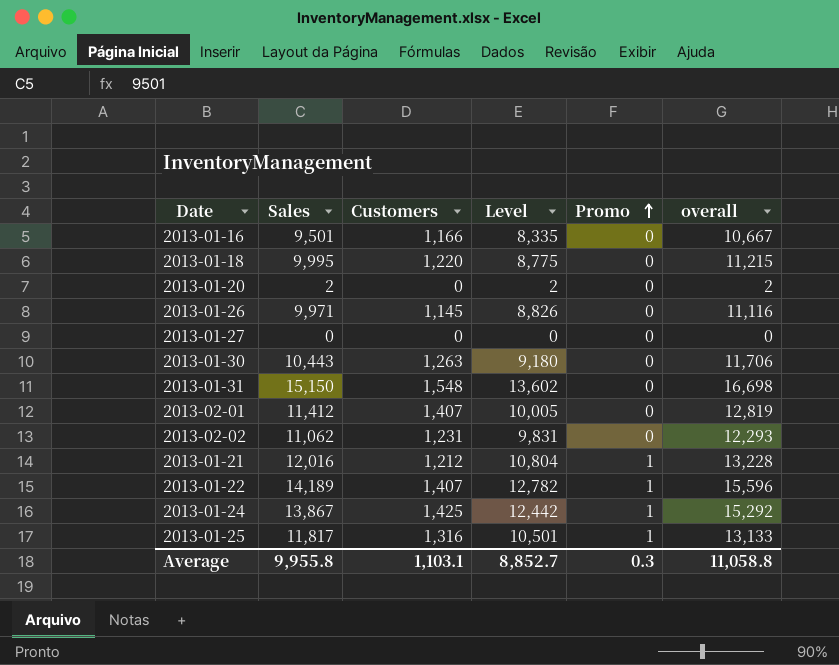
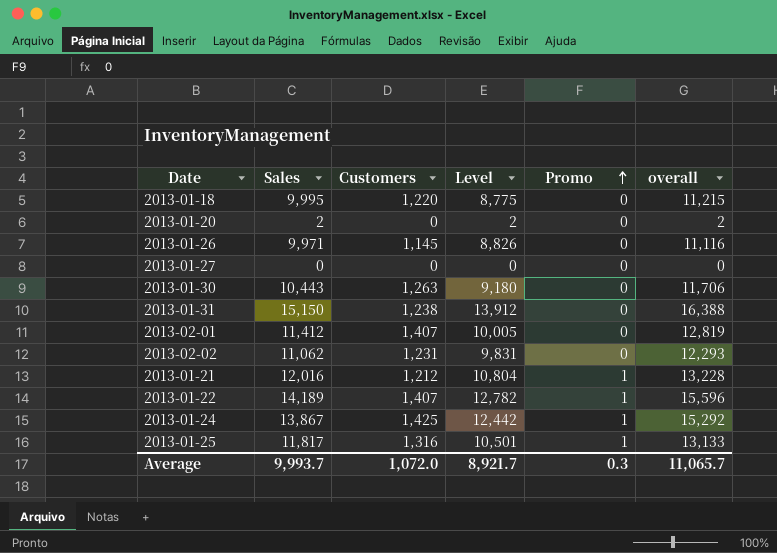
row 2013-01-16: 9,501 | 1,166 | 8,335 | 0 | 10,667 -> none
2013-01-31 | Customers: 1,548 -> 1,238
2013-01-31 | Level: 13,602 -> 13,912
2013-01-31 | overall: 16,698 -> 16,388
Average | Sales: 9,955.8 -> 9,993.7
Average | Customers: 1,103.1 -> 1,072.0
Average | Level: 8,852.7 -> 8,921.7
Average | overall: 11,058.8 -> 11,065.7

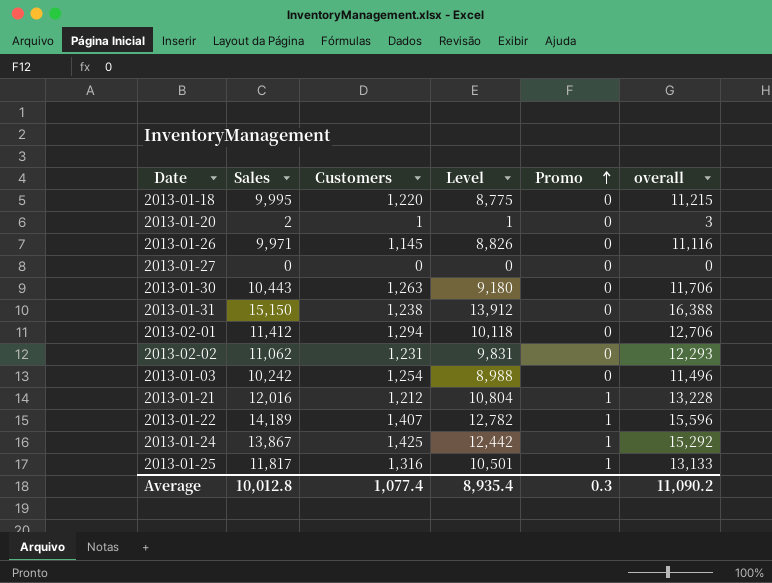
2013-01-20 | Customers: 0 -> 1
2013-01-20 | Level: 2 -> 1
2013-01-20 | overall: 2 -> 3
2013-02-01 | Customers: 1,407 -> 1,294
2013-02-01 | Level: 10,005 -> 10,118
2013-02-01 | overall: 12,819 -> 12,706
row 2013-01-03: none -> 10,242 | 1,254 | 8,988 | 0 | 11,496
Average | Sales: 9,993.7 -> 10,012.8
Average | Customers: 1,072.0 -> 1,077.4
Average | Level: 8,921.7 -> 8,935.4
Average | overall: 11,065.7 -> 11,090.2

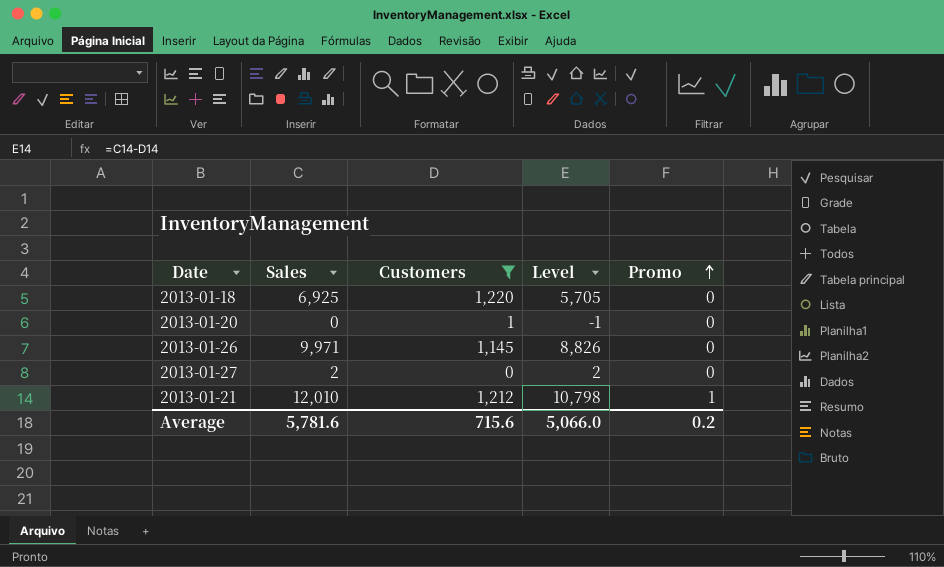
filter: none -> Customers <= 1,220
column overall | formula: [Sales] + [Customers] -> none
2013-01-18 | Sales: 9,995 -> 6,925
2013-01-18 | Level: 8,775 -> 5,705
2013-01-20 | Sales: 2 -> 0
2013-01-20 | Level: 1 -> -1
2013-01-27 | Sales: 0 -> 2
2013-01-27 | Level: 0 -> 2
2013-01-21 | Sales: 12,016 -> 12,010
2013-01-21 | Level: 10,804 -> 10,798
Average | Sales: 10,012.8 -> 5,781.6
Average | Customers: 1,077.4 -> 715.6
Average | Level: 8,935.4 -> 5,066.0
Average | Promo: 0.3 -> 0.2

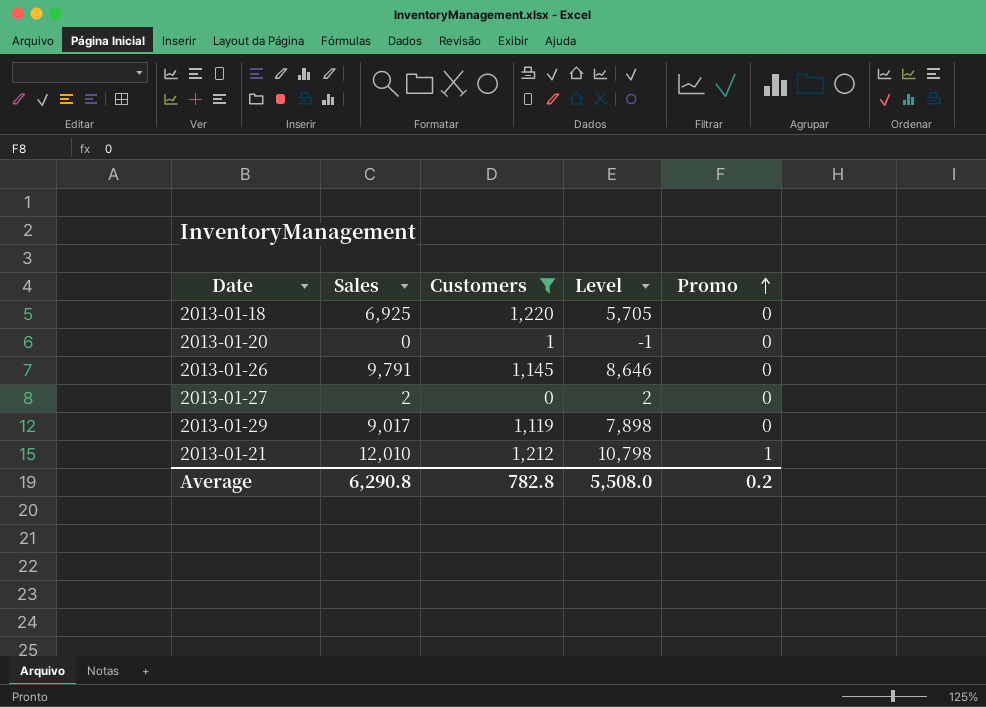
2013-01-26 | Sales: 9,971 -> 9,791
2013-01-26 | Level: 8,826 -> 8,646
row 2013-01-29: none -> 9,017 | 1,119 | 7,898 | 0
Average | Sales: 5,781.6 -> 6,290.8
Average | Customers: 715.6 -> 782.8
Average | Level: 5,066.0 -> 5,508.0

